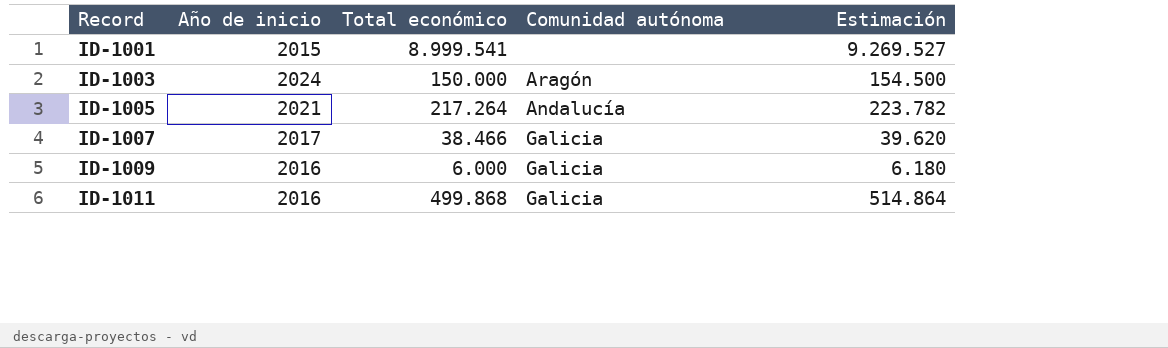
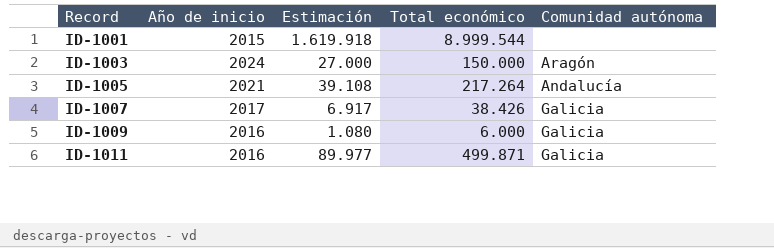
column Estimación | formula: [Total económico] * 1,03 -> [Total económico] * 0,18
column Estimación | position: 5 -> 3
ID-1001 | Total económico: 8.999.541 -> 8.999.544
ID-1007 | Total económico: 38.466 -> 38.426
ID-1011 | Total económico: 499.868 -> 499.871

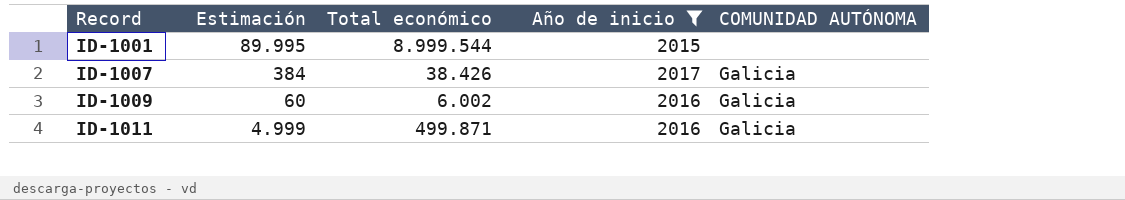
filter: none -> Año de inicio <= 2017
column Estimación | formula: [Total económico] * 0,18 -> [Total económico] * 0,01
column Año de inicio | position: 2 -> 4
column name: Comunidad autónoma -> COMUNIDAD AUTÓNOMA
ID-1009 | Total económico: 6.000 -> 6.002

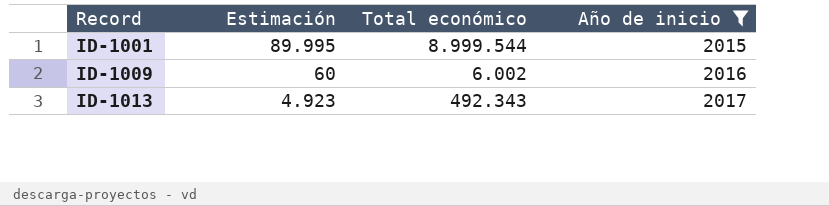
column COMUNIDAD AUTÓNOMA | position: 5 -> none
row ID-1007: 384 | 38.426 | 2017 | Galicia -> none
row ID-1011: 4.999 | 499.871 | 2016 | Galicia -> none
row ID-1013: none -> 4.923 | 492.343 | 2017

